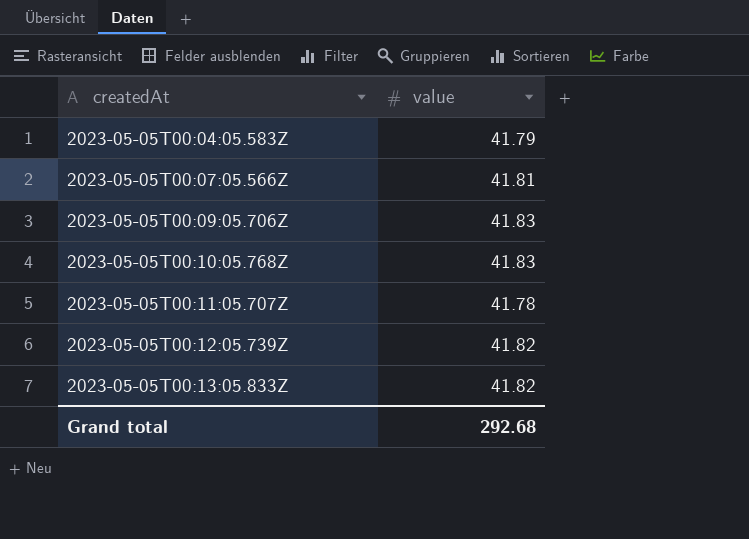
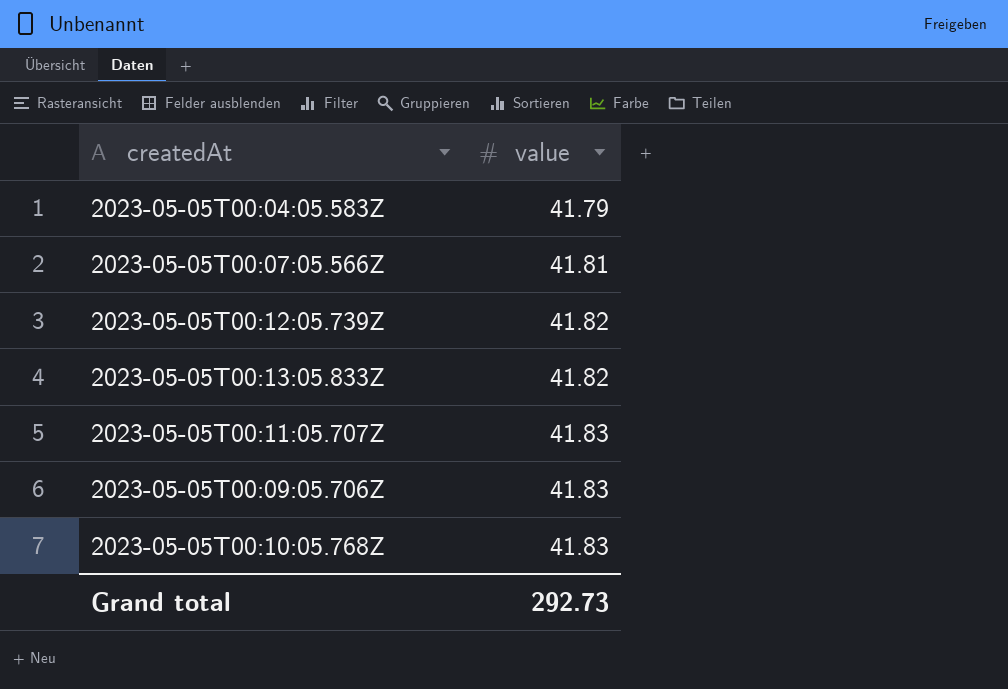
row order: createdAt ascending -> value ascending
2023-05-05T00:11:05.707Z | value: 41.78 -> 41.83
Grand total | value: 292.68 -> 292.73

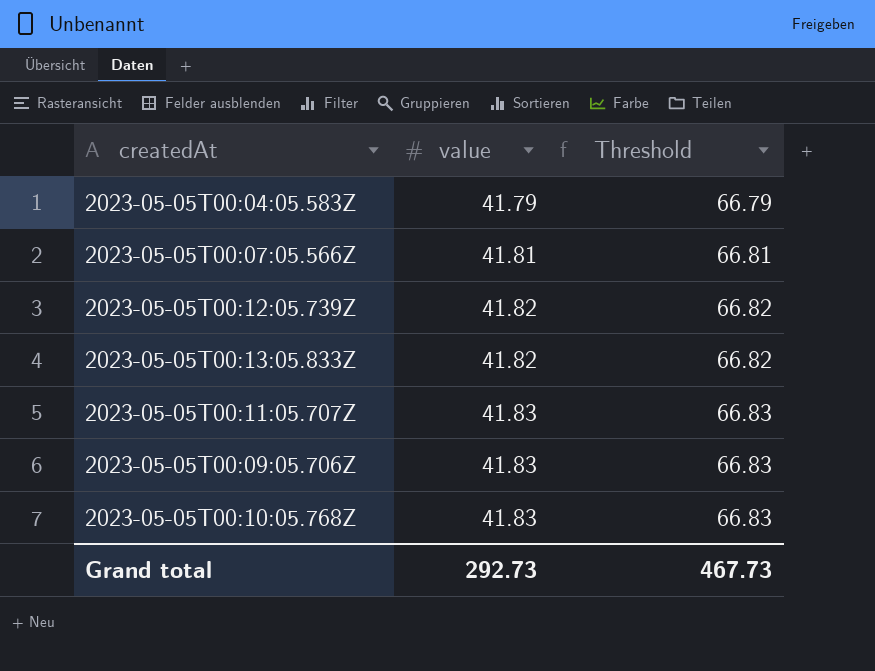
column Threshold | formula: none -> [value] + 25

